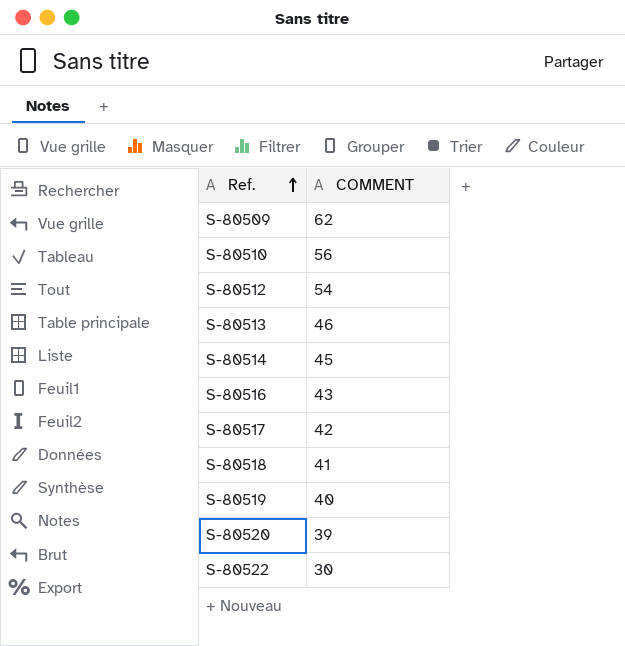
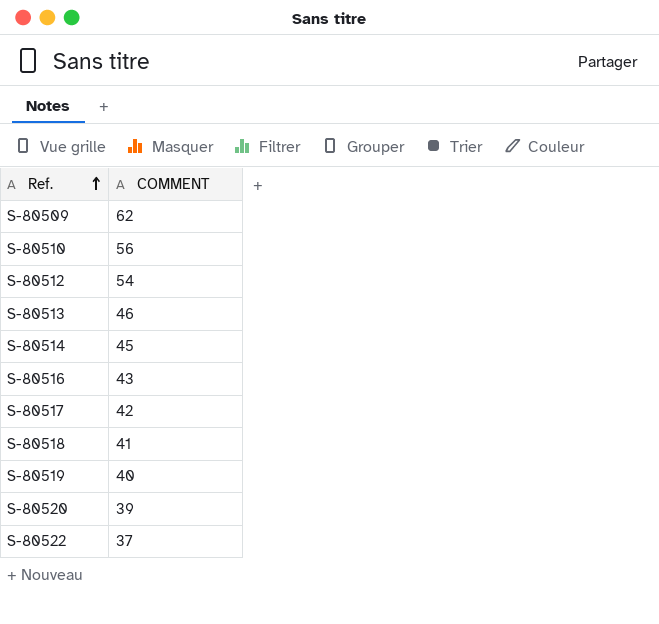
S-80522 | COMMENT: 30 -> 37

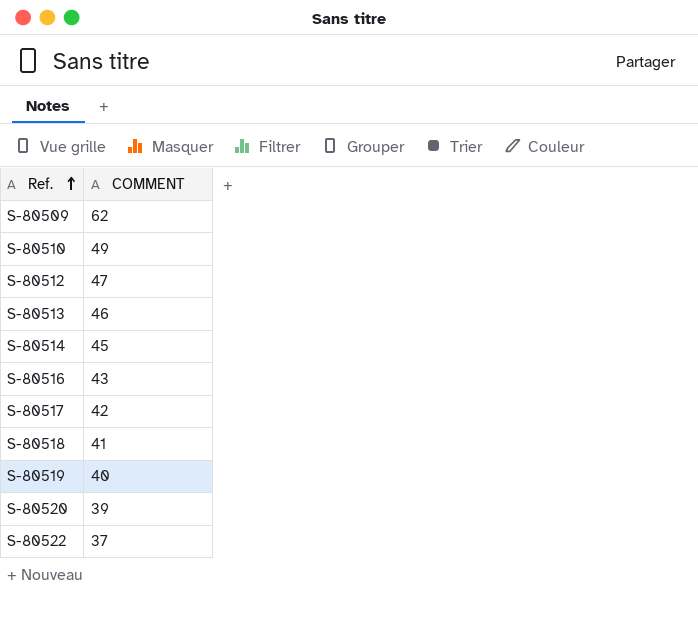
S-80510 | COMMENT: 56 -> 49
S-80512 | COMMENT: 54 -> 47

